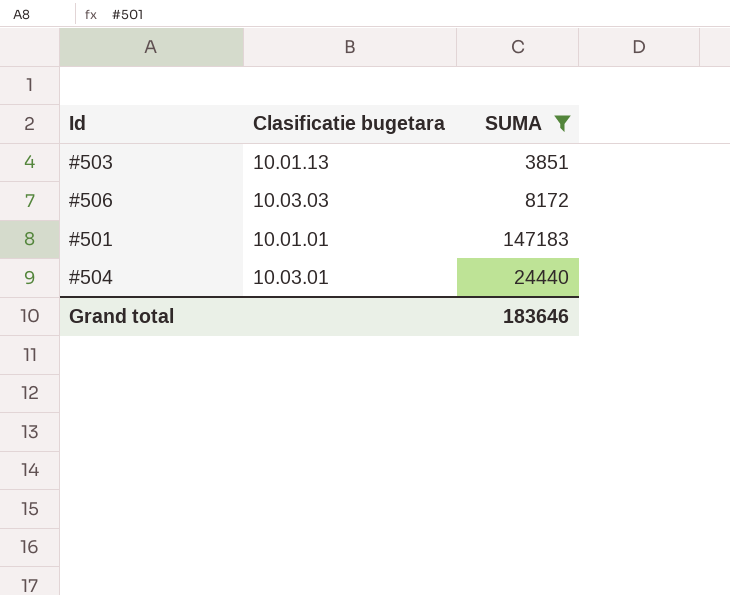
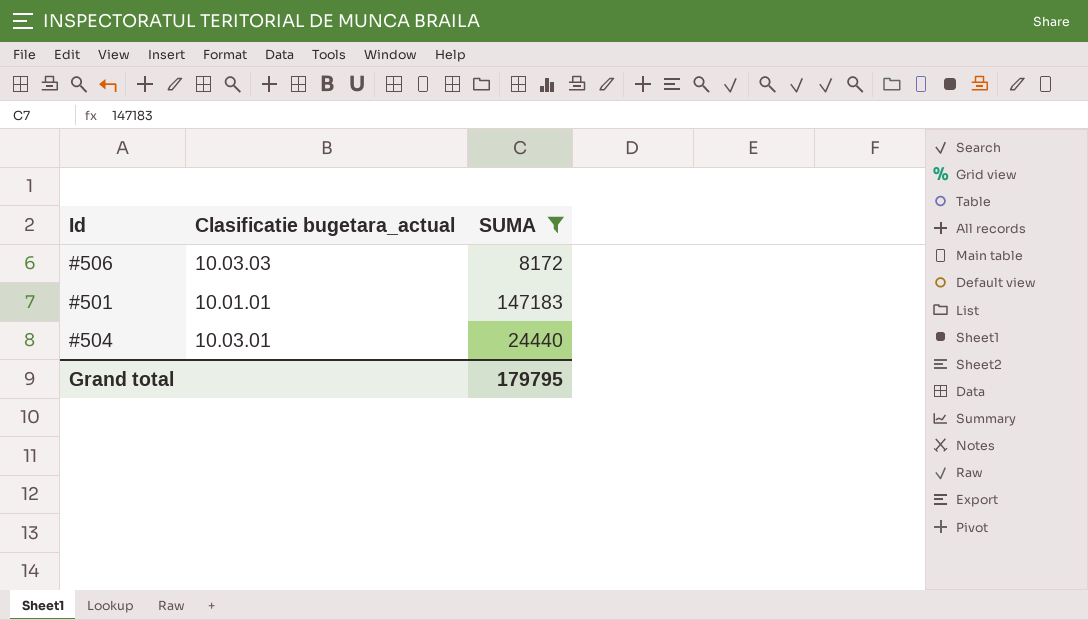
column name: Clasificatie bugetara -> Clasificatie bugetara_actual
row #503: 10.01.13 | 3851 -> none
Grand total | SUMA: 183646 -> 179795

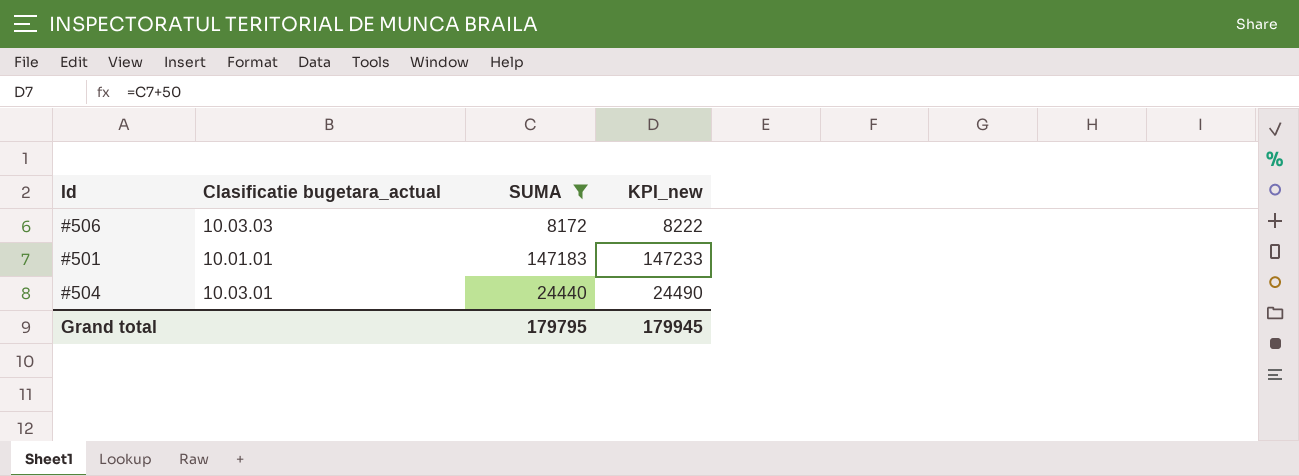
column KPI_new | formula: none -> [SUMA] + 50

